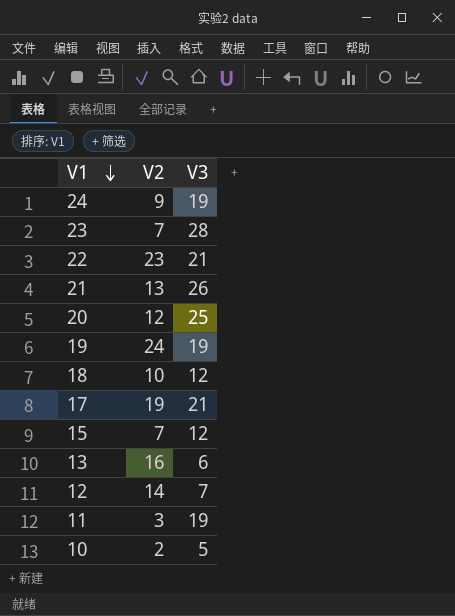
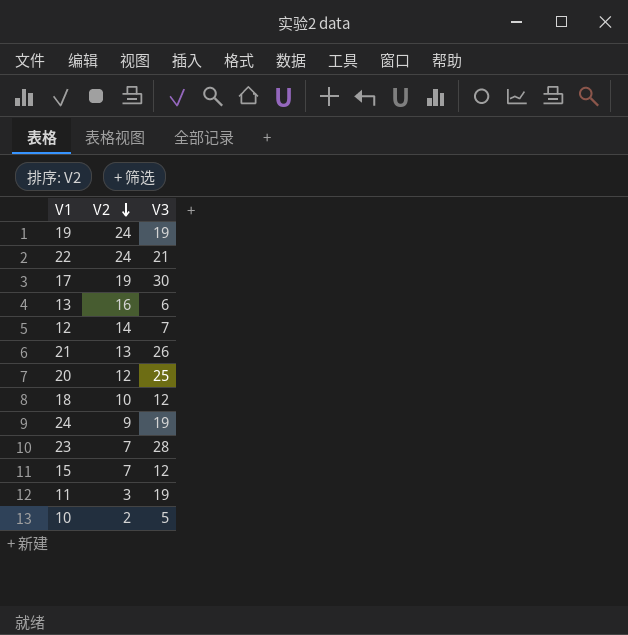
row order: V1 descending -> V2 descending
22 | V2: 23 -> 24
17 | V3: 21 -> 30

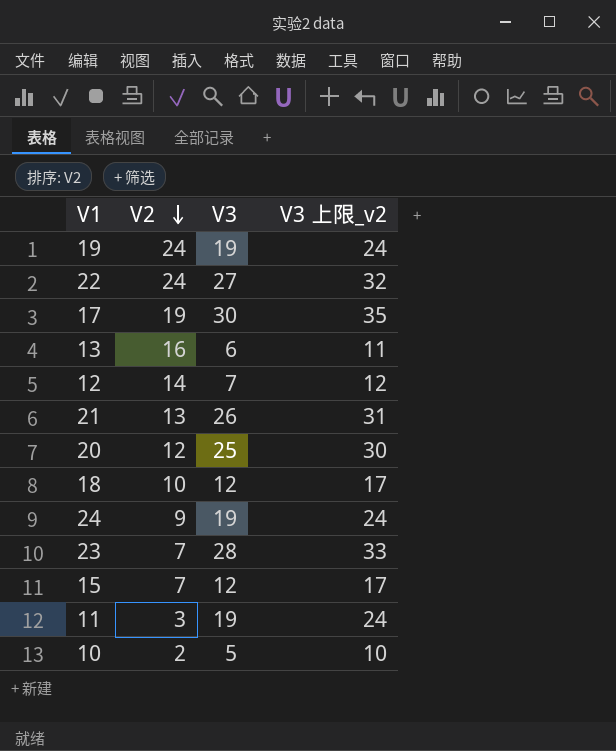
column V3 上限_v2 | formula: none -> [V3] + 5
22 | V3: 21 -> 27

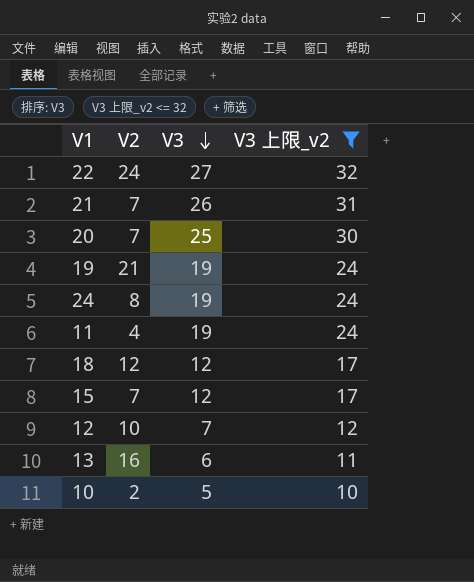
filter: none -> V3 上限_v2 <= 32
row order: V2 descending -> V3 descending
21 | V2: 13 -> 7
20 | V2: 12 -> 7
19 | V2: 24 -> 21
24 | V2: 9 -> 8
11 | V2: 3 -> 4
18 | V2: 10 -> 12
12 | V2: 14 -> 10

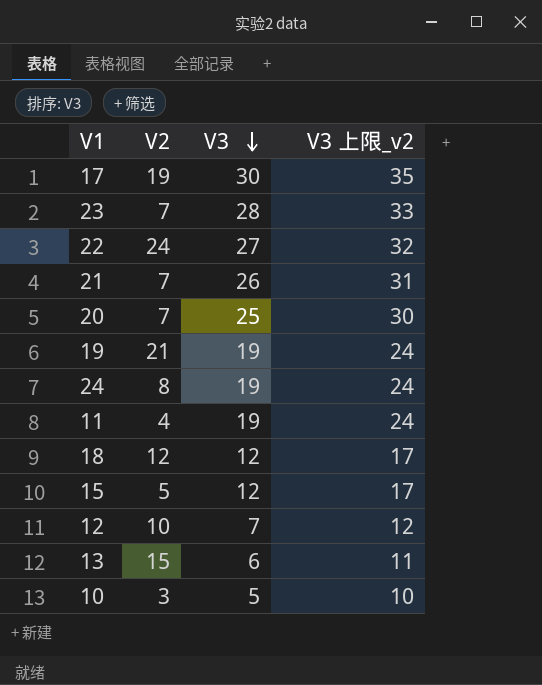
filter: V3 上限_v2 <= 32 -> none
15 | V2: 7 -> 5
13 | V2: 16 -> 15
10 | V2: 2 -> 3

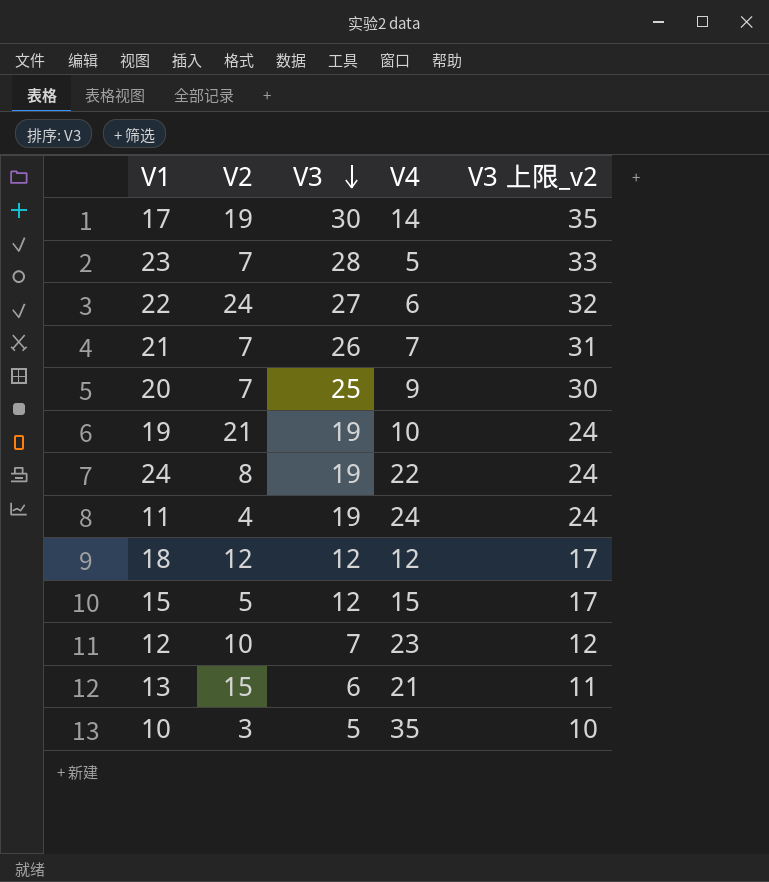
column V4 | position: none -> 4

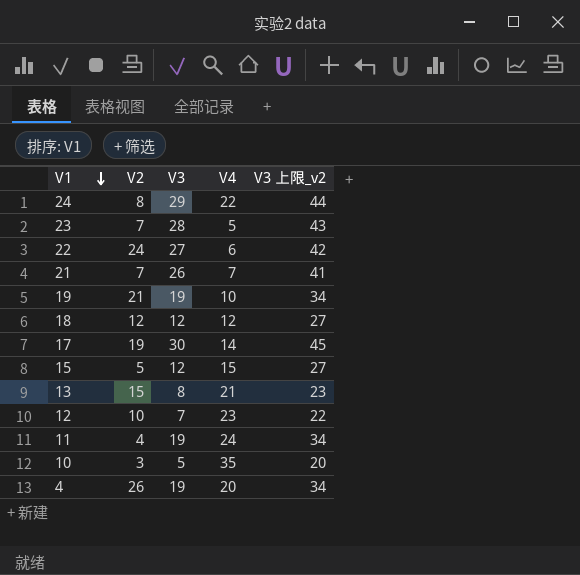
row order: V3 descending -> V1 descending
column V3 上限_v2 | formula: [V3] + 5 -> [V3] + 15
row 20: 7 | 25 | 9 | 30 -> none
24 | V3: 19 -> 29
13 | V3: 6 -> 8
row 4: none -> 26 | 19 | 20 | 34

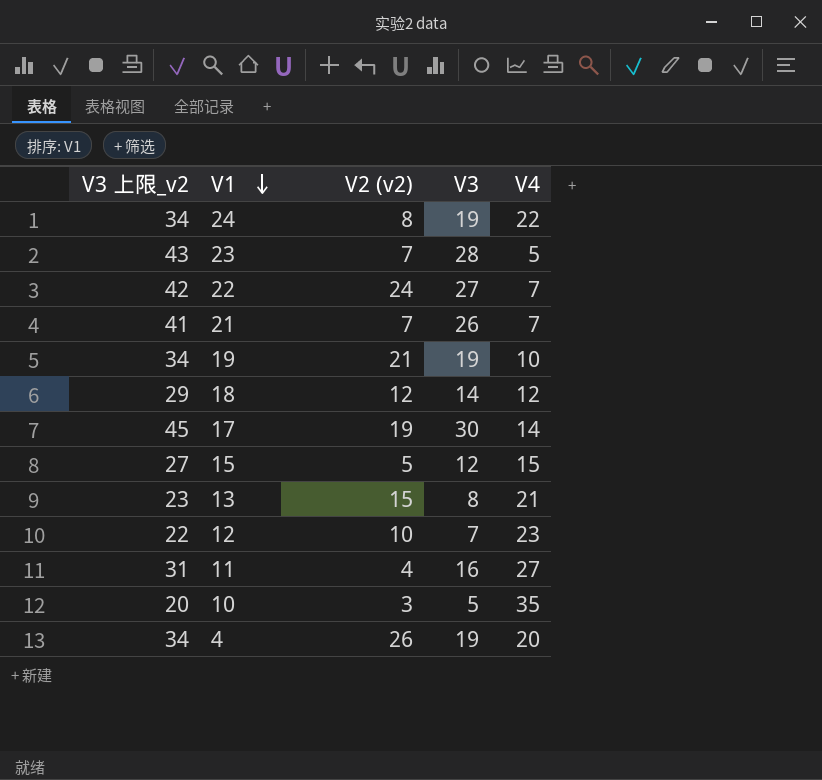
column V3 上限_v2 | position: 5 -> 1
column name: V2 -> V2 (v2)
24 | V3 上限_v2: 44 -> 34
24 | V3: 29 -> 19
22 | V4: 6 -> 7
18 | V3 上限_v2: 27 -> 29
18 | V3: 12 -> 14
11 | V3 上限_v2: 34 -> 31
11 | V3: 19 -> 16
11 | V4: 24 -> 27

